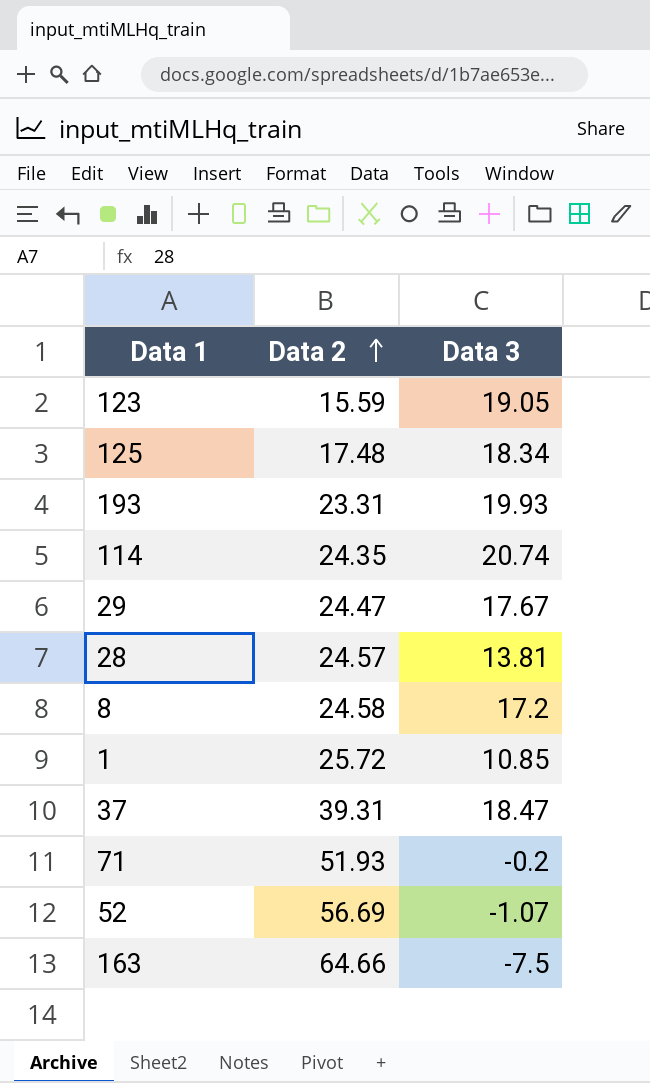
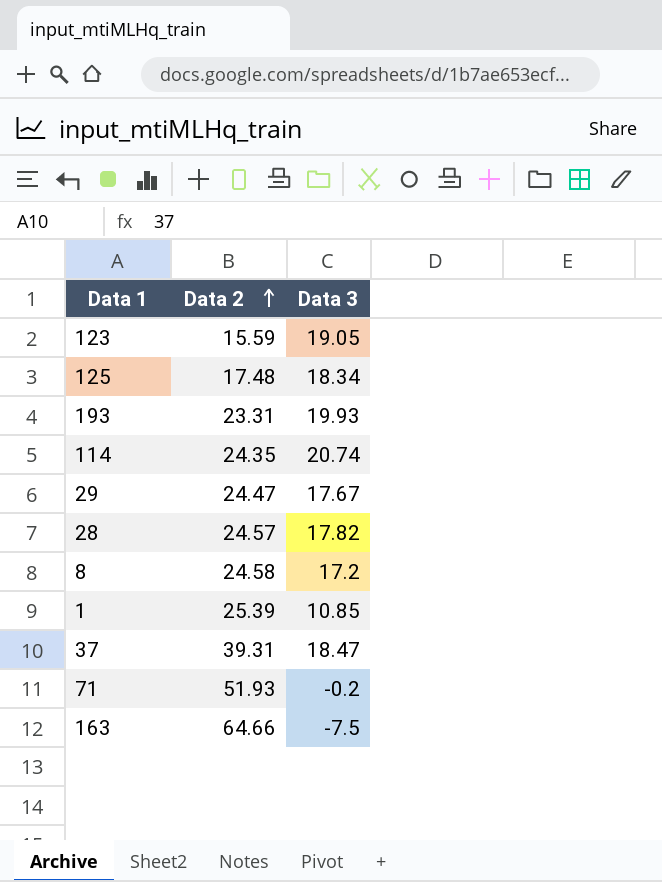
row 52: 56.69 | -1.07 -> none
28 | Data 3: 13.81 -> 17.82
1 | Data 2: 25.72 -> 25.39

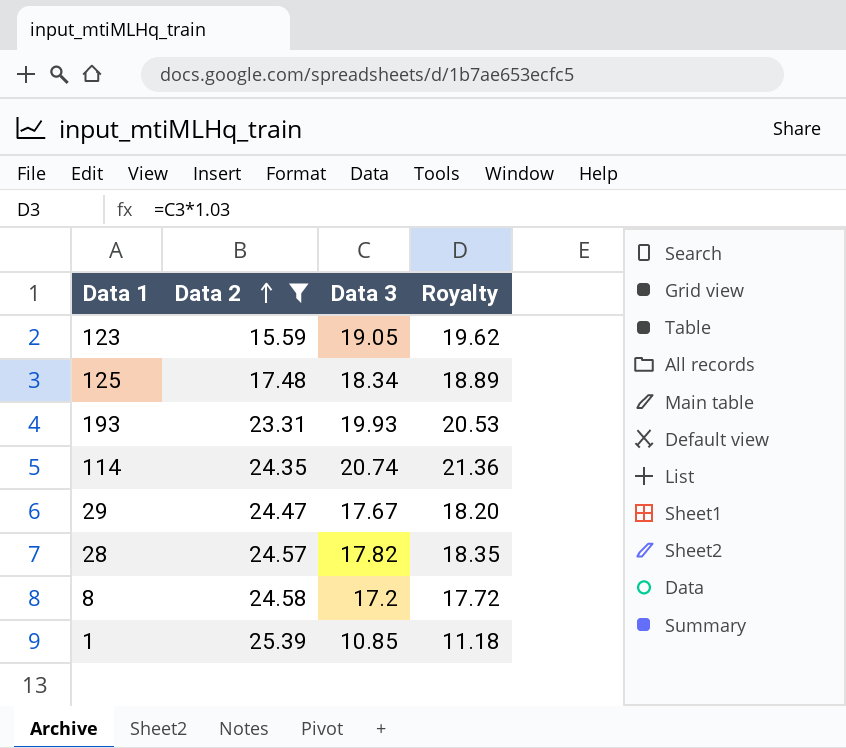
filter: none -> Data 2 <= 25.39
column Royalty | formula: none -> [Data 3] * 1.03

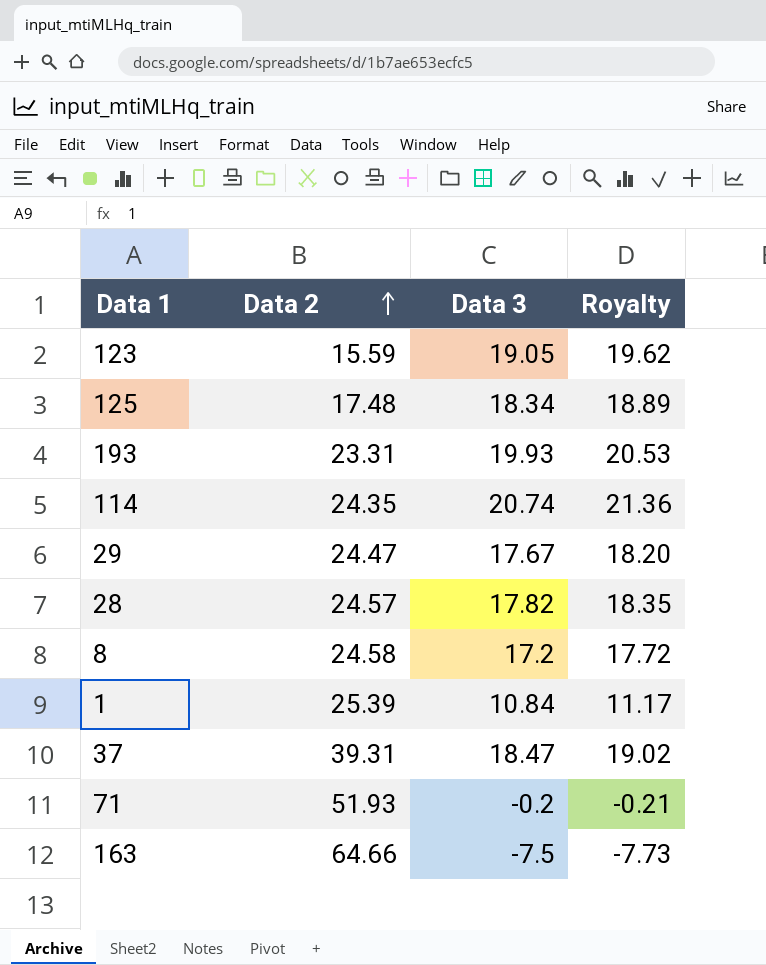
filter: Data 2 <= 25.39 -> none
1 | Data 3: 10.85 -> 10.84
1 | Royalty: 11.18 -> 11.17

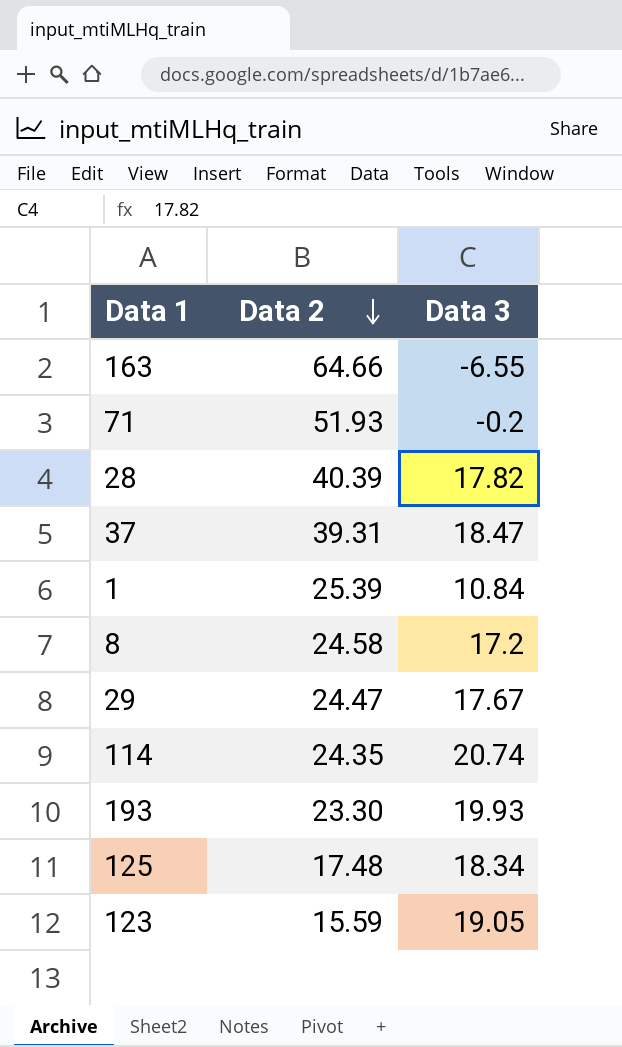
row order: Data 2 ascending -> Data 2 descending
column Royalty | formula: [Data 3] * 1.03 -> none
163 | Data 3: -7.5 -> -6.55
28 | Data 2: 24.57 -> 40.39
193 | Data 2: 23.31 -> 23.30

